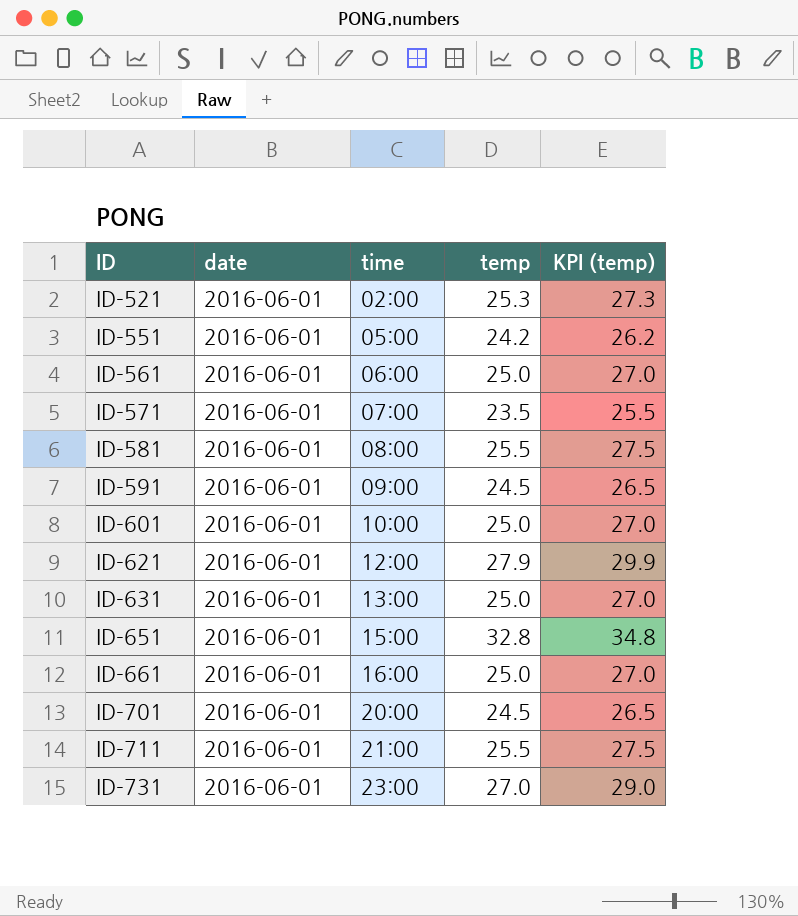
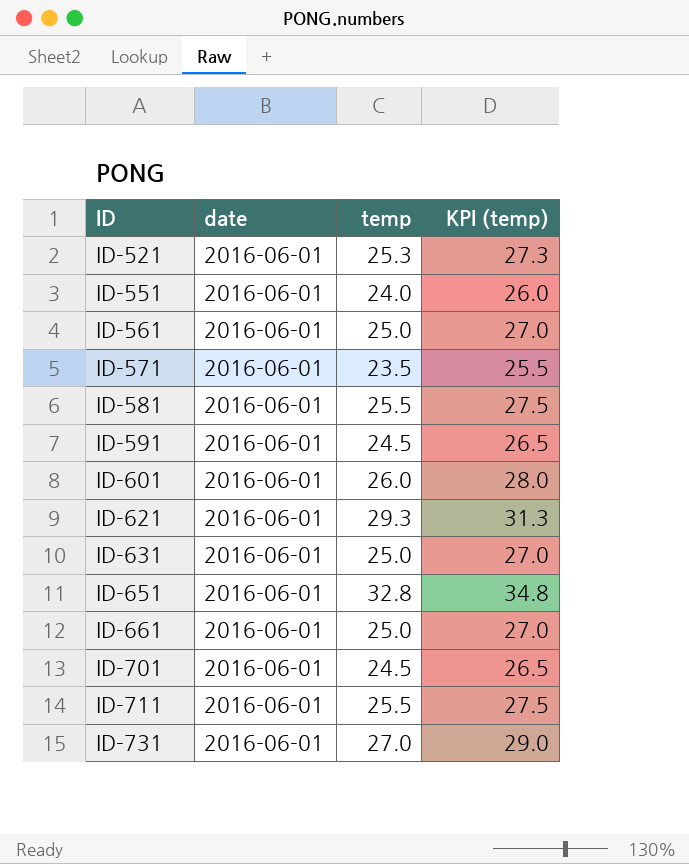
column time | position: 3 -> none
ID-551 | temp: 24.2 -> 24.0
ID-551 | KPI (temp): 26.2 -> 26.0
ID-601 | temp: 25.0 -> 26.0
ID-601 | KPI (temp): 27.0 -> 28.0
ID-621 | temp: 27.9 -> 29.3
ID-621 | KPI (temp): 29.9 -> 31.3

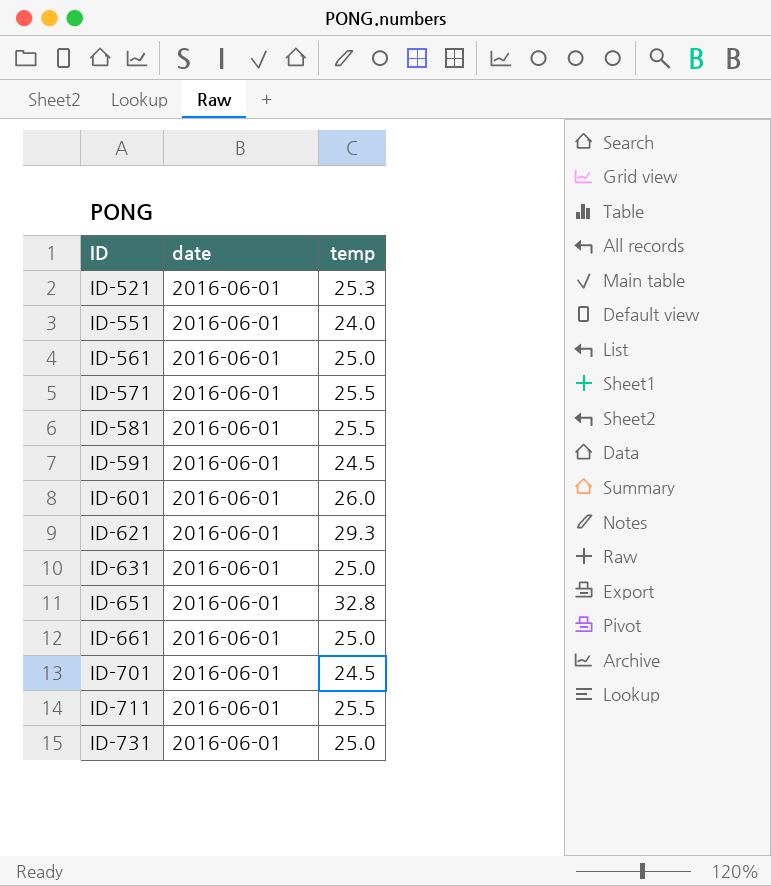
column KPI (temp) | formula: [temp] + 2 -> none
ID-571 | temp: 23.5 -> 25.5
ID-731 | temp: 27.0 -> 25.0

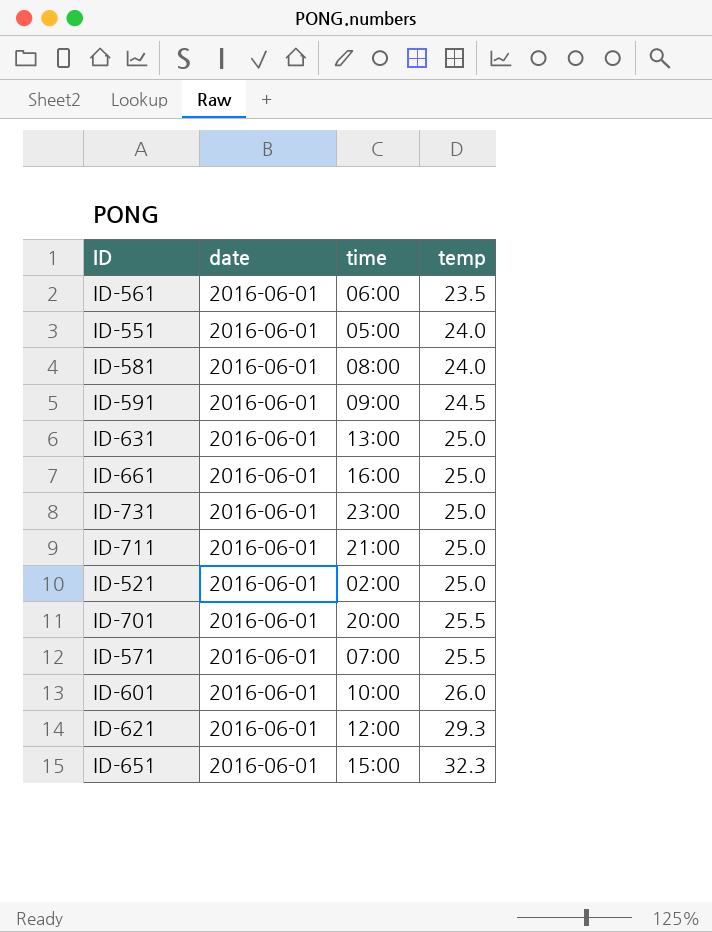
row order: ID ascending -> temp ascending
column time | position: none -> 3
ID-561 | temp: 25.0 -> 23.5
ID-581 | temp: 25.5 -> 24.0
ID-711 | temp: 25.5 -> 25.0
ID-521 | temp: 25.3 -> 25.0
ID-701 | temp: 24.5 -> 25.5
ID-651 | temp: 32.8 -> 32.3

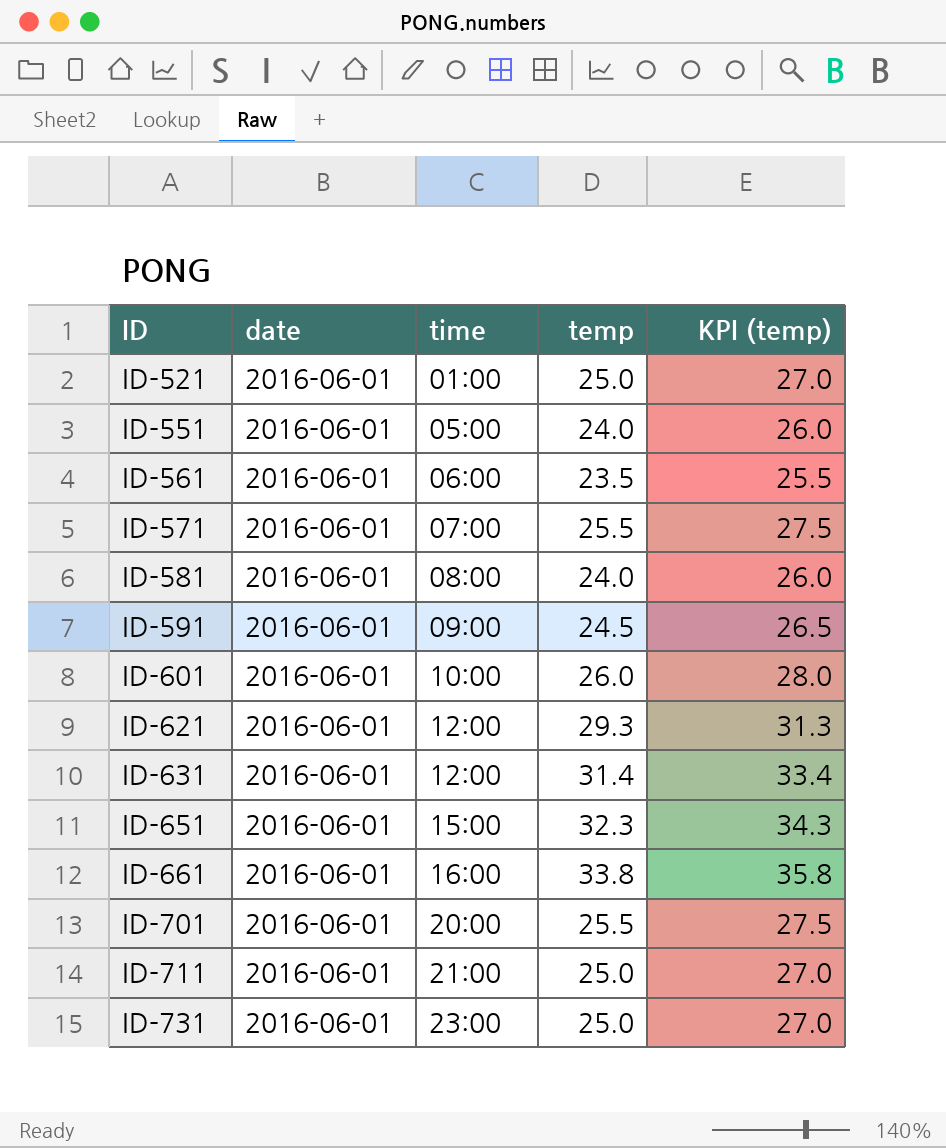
row order: temp ascending -> ID ascending
column KPI (temp) | formula: none -> [temp] + 2
ID-521 | time: 02:00 -> 01:00
ID-631 | time: 13:00 -> 12:00
ID-631 | temp: 25.0 -> 31.4
ID-661 | temp: 25.0 -> 33.8

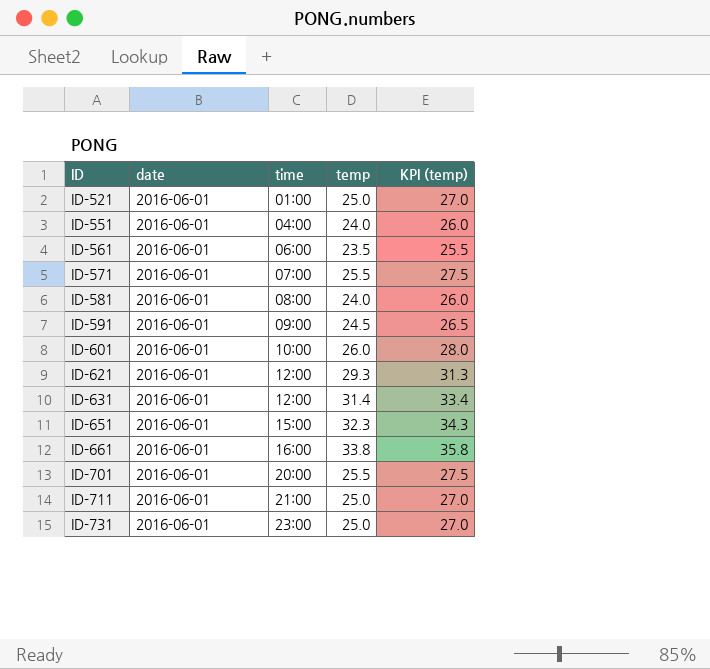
ID-551 | time: 05:00 -> 04:00

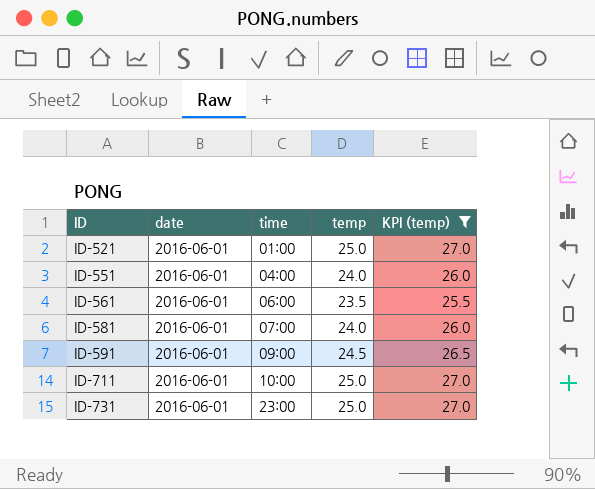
filter: none -> KPI (temp) <= 27.0
ID-581 | time: 08:00 -> 07:00
ID-711 | time: 21:00 -> 10:00

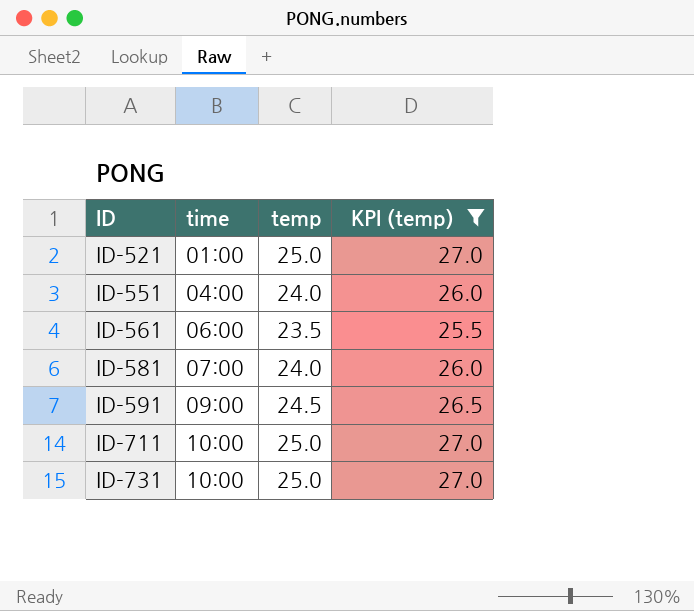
column date | position: 2 -> none
ID-731 | time: 23:00 -> 10:00

